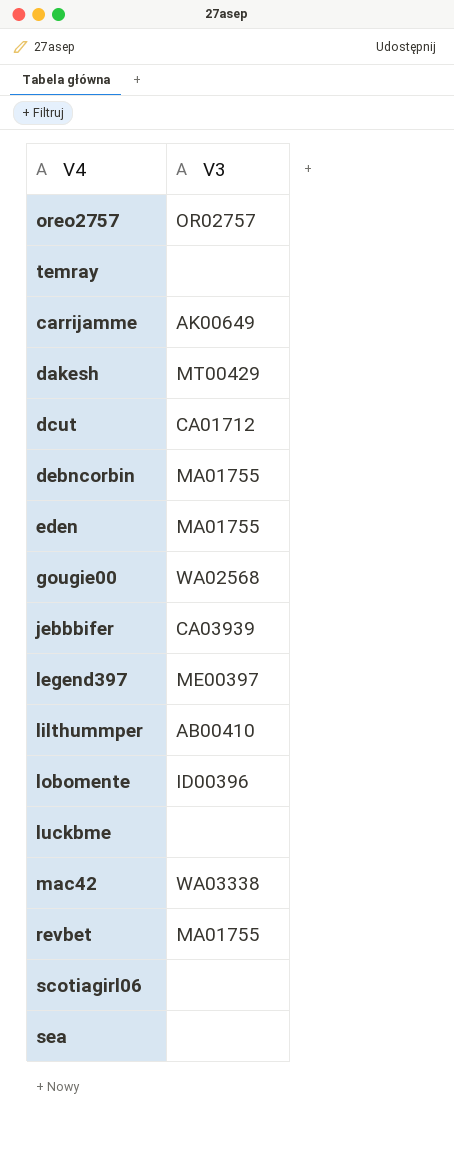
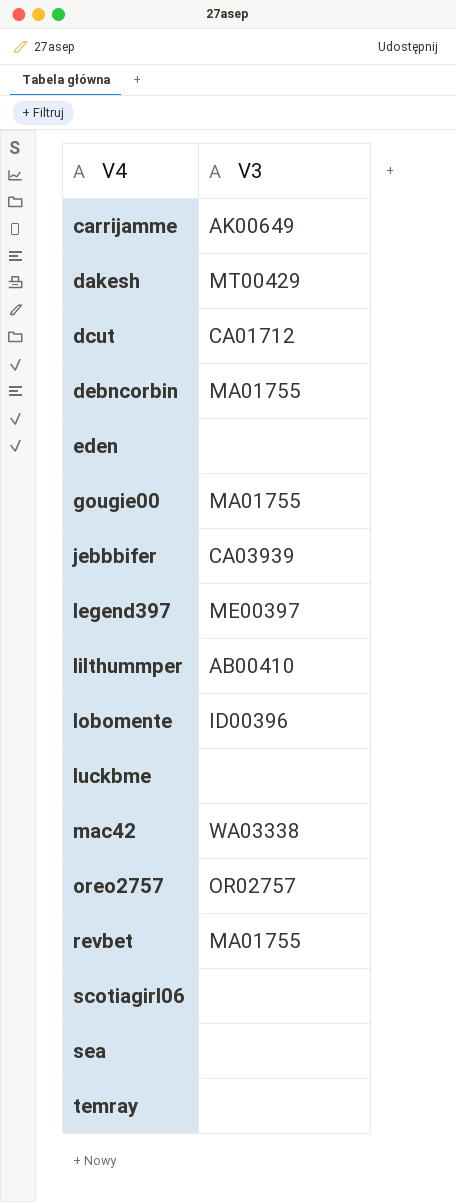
row order: none -> V4 ascending
eden | V3: MA01755 -> none
gougie00 | V3: WA02568 -> MA01755

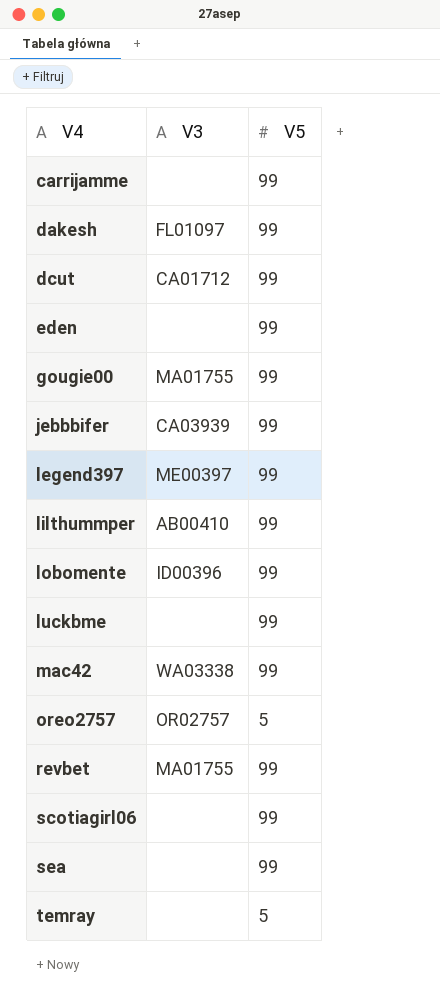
column V5 | position: none -> 3
row debncorbin: MA01755 -> none
carrijamme | V3: AK00649 -> none
dakesh | V3: MT00429 -> FL01097

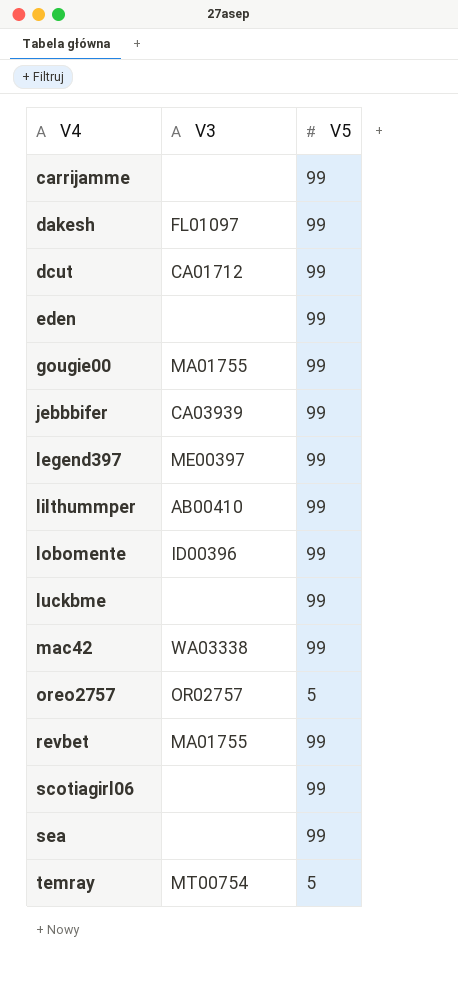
temray | V3: none -> MT00754

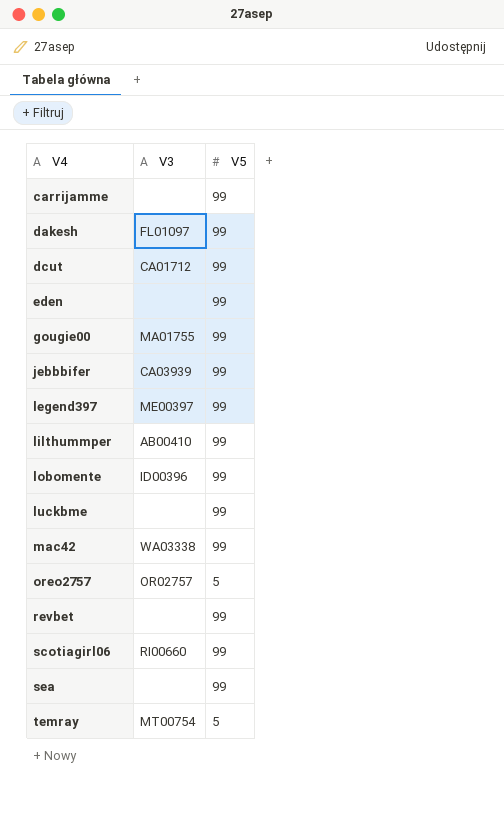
revbet | V3: MA01755 -> none
scotiagirl06 | V3: none -> RI00660

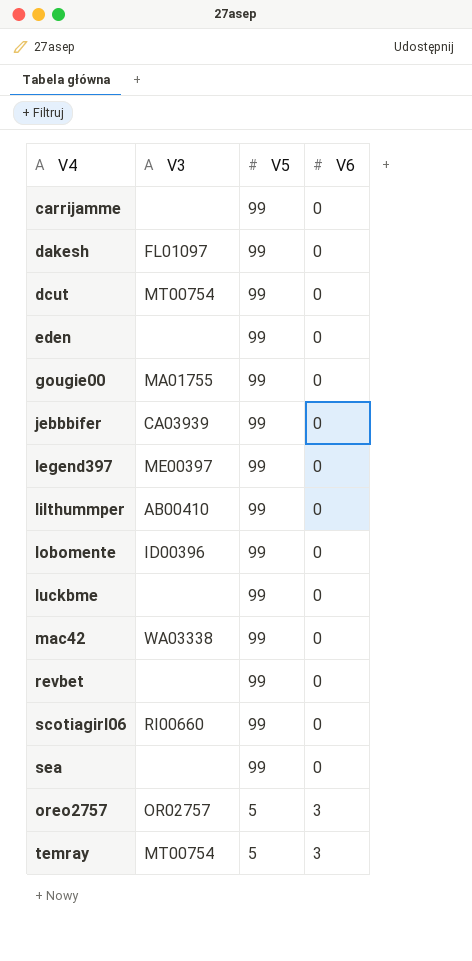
row order: V4 ascending -> V5 descending
column V6 | position: none -> 4
dcut | V3: CA01712 -> MT00754

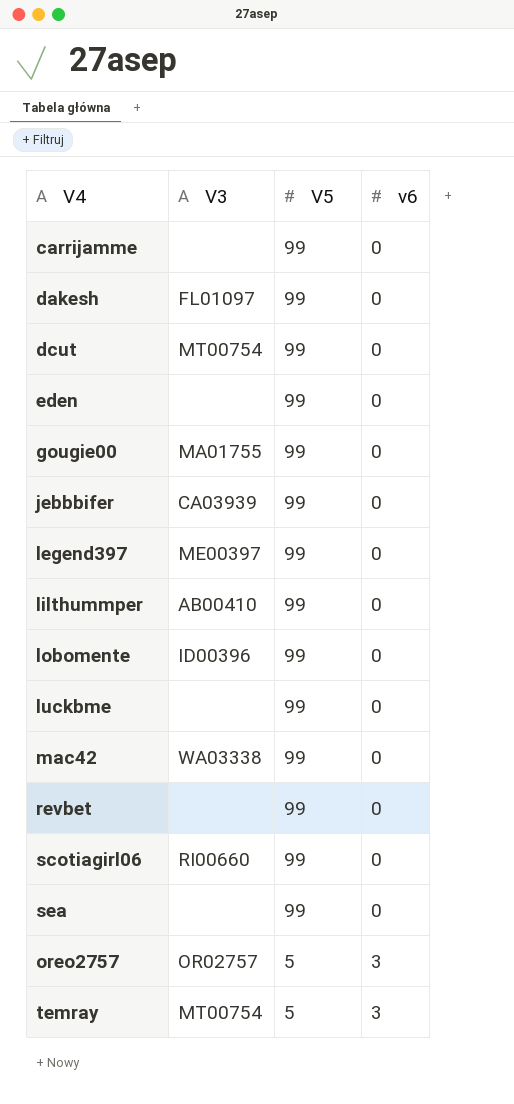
column name: V6 -> v6

